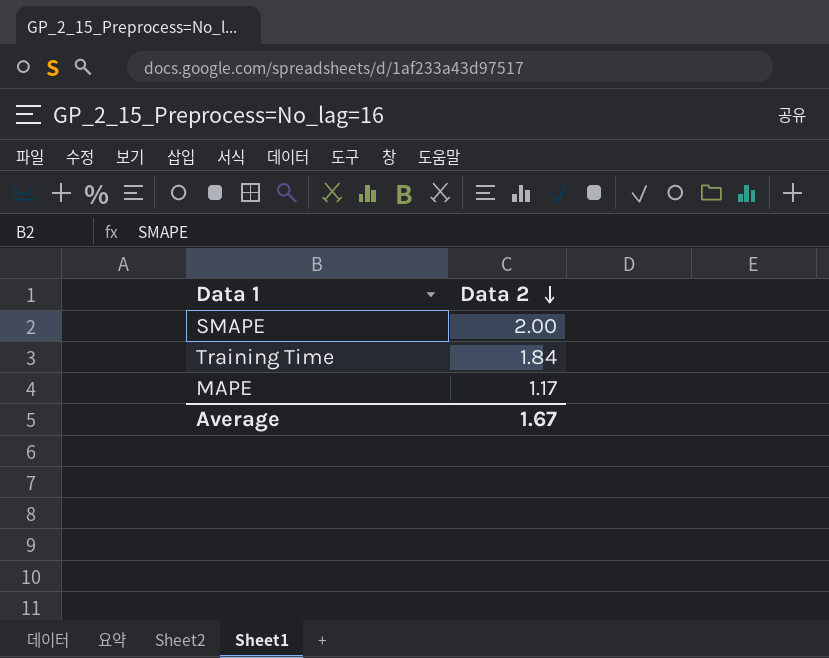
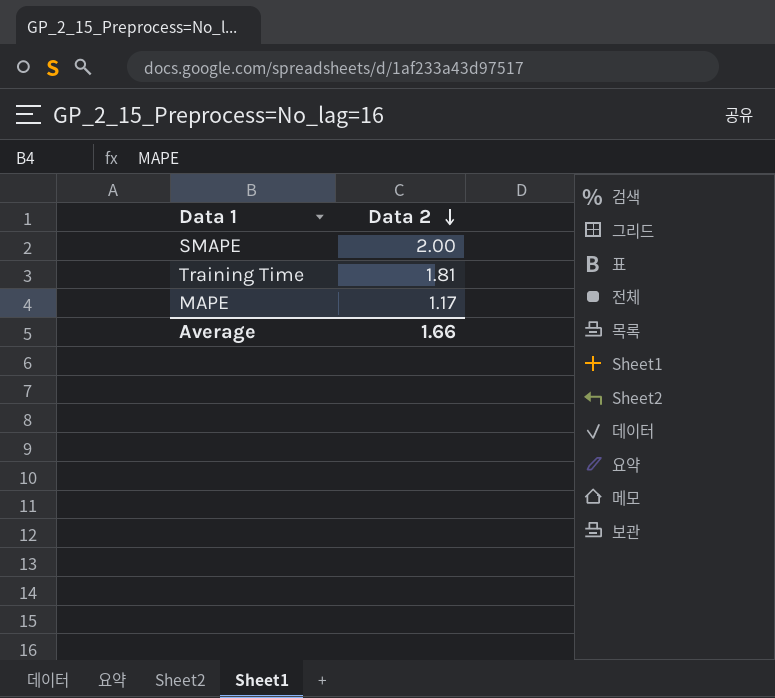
Training Time | Data 2: 1.84 -> 1.81
Average | Data 2: 1.67 -> 1.66

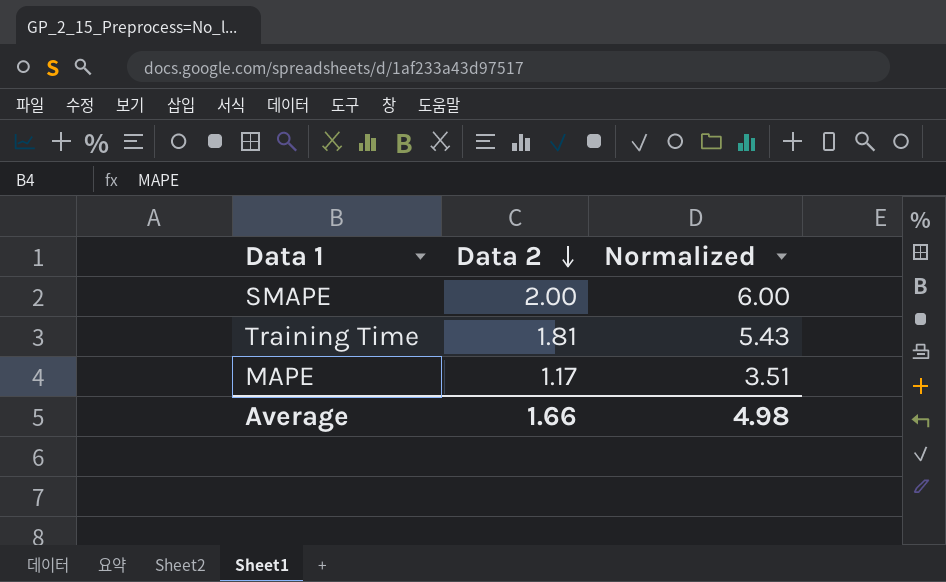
column Normalized | formula: none -> [Data 2] * 3

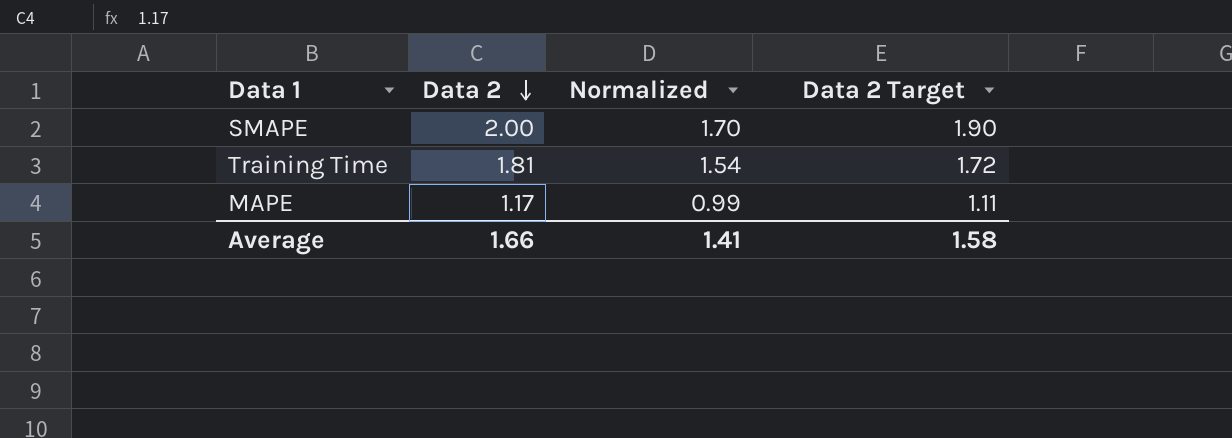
column Normalized | formula: [Data 2] * 3 -> [Data 2] * 0.85
column Data 2 Target | formula: none -> [Data 2] * 0.95
Average | Normalized: 4.98 -> 1.41

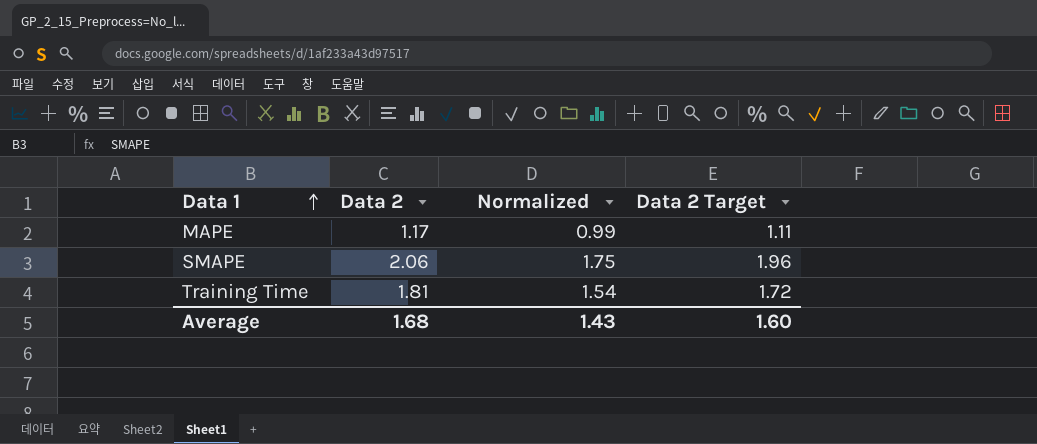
row order: Data 2 descending -> Data 1 ascending
SMAPE | Data 2: 2.00 -> 2.06
SMAPE | Normalized: 1.70 -> 1.75
SMAPE | Data 2 Target: 1.90 -> 1.96
Average | Data 2: 1.66 -> 1.68
Average | Normalized: 1.41 -> 1.43
Average | Data 2 Target: 1.58 -> 1.60

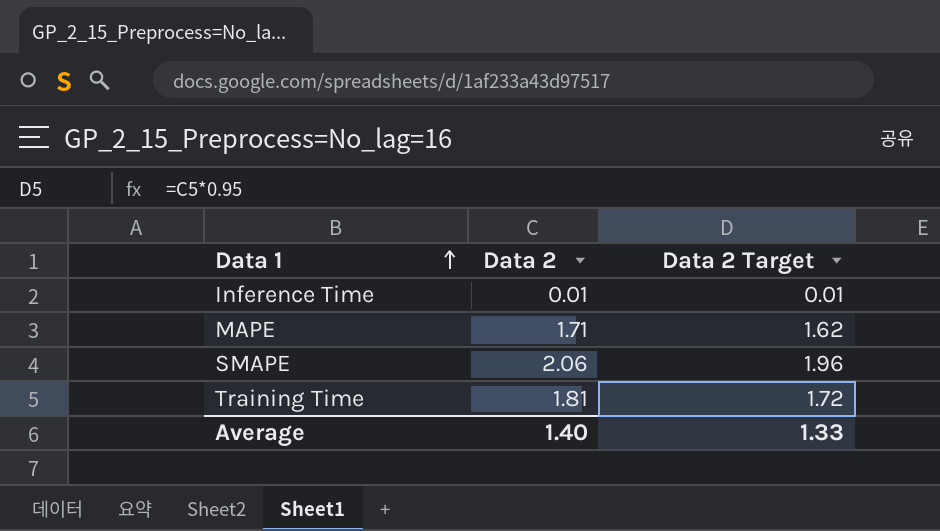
column Normalized | formula: [Data 2] * 0.85 -> none
row Inference Time: none -> 0.01 | 0.01
MAPE | Data 2: 1.17 -> 1.71
MAPE | Data 2 Target: 1.11 -> 1.62
Average | Data 2: 1.68 -> 1.40
Average | Data 2 Target: 1.60 -> 1.33

